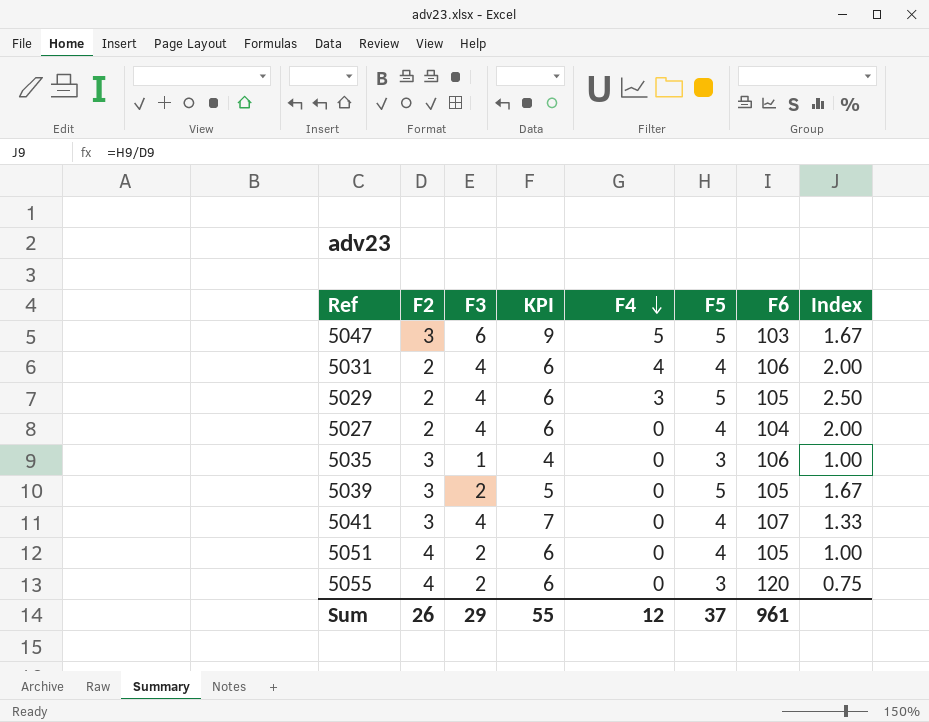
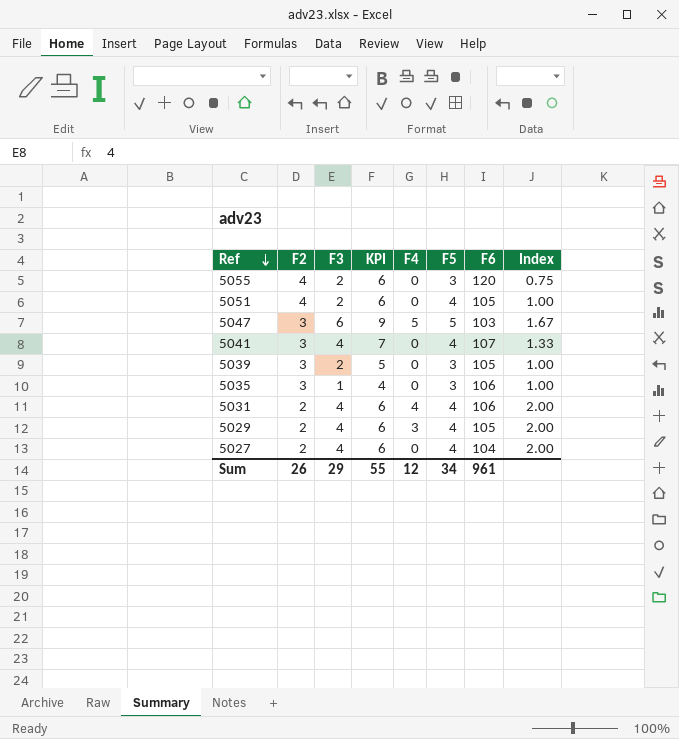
row order: F4 descending -> Ref descending
5039 | F5: 5 -> 3
5039 | Index: 1.67 -> 1.00
5029 | F5: 5 -> 4
5029 | Index: 2.50 -> 2.00
Sum | F5: 37 -> 34

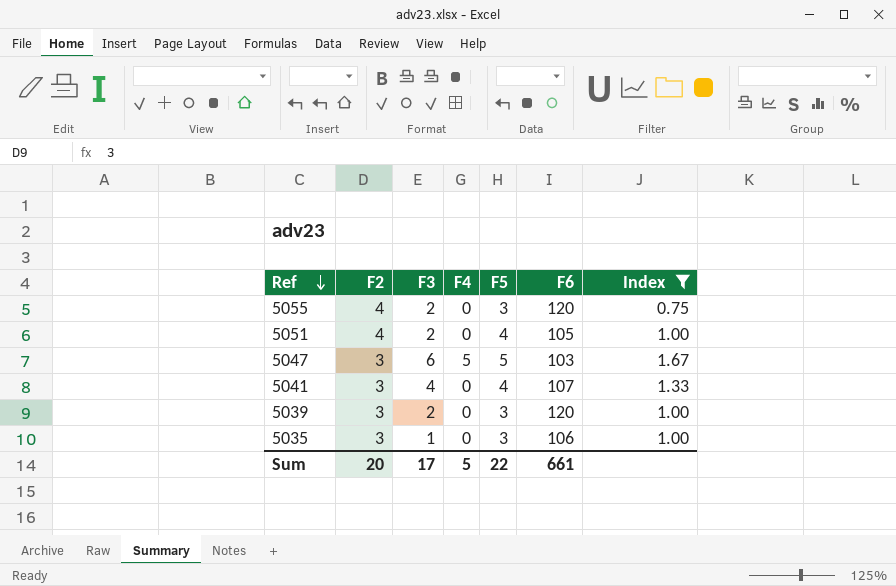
filter: none -> Index != 2.00
column KPI | formula: [F2] + [F3] -> none
5039 | F6: 105 -> 120
Sum | F2: 26 -> 20
Sum | F3: 29 -> 17
Sum | F4: 12 -> 5
Sum | F5: 34 -> 22
Sum | F6: 961 -> 661

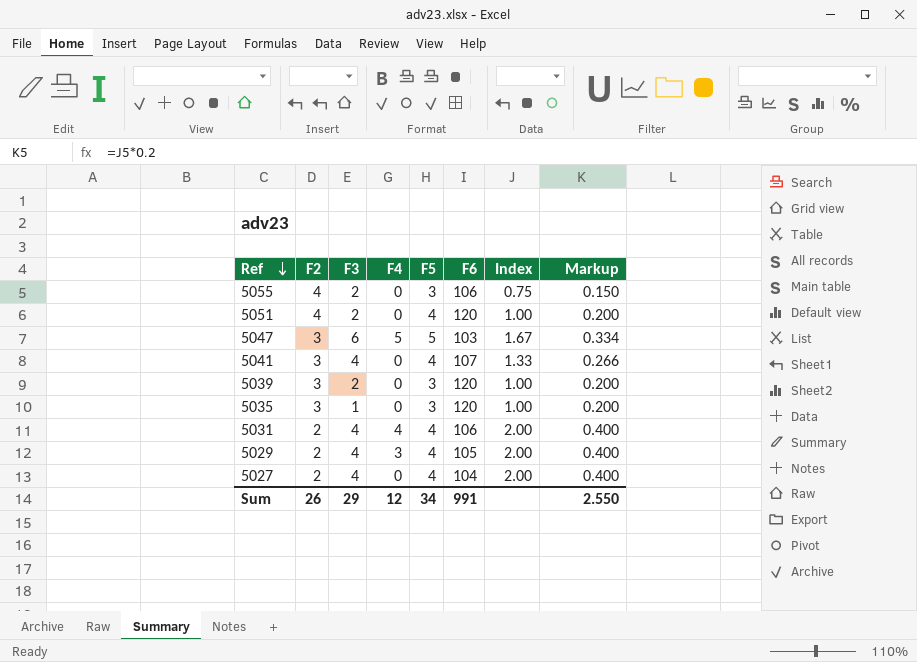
filter: Index != 2.00 -> none
column Markup | formula: none -> [Index] * 0.2
5055 | F6: 120 -> 106
5051 | F6: 105 -> 120
5035 | F6: 106 -> 120
Sum | F2: 20 -> 26
Sum | F3: 17 -> 29
Sum | F4: 5 -> 12
Sum | F5: 22 -> 34
Sum | F6: 661 -> 991

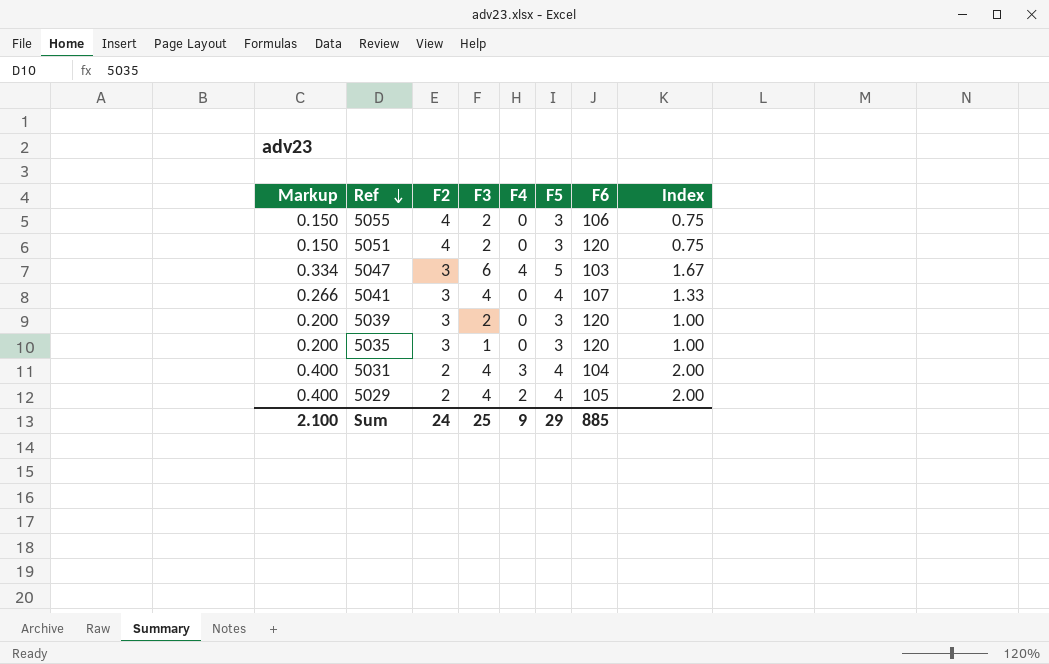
column Markup | position: 8 -> 1
row 5027: 2 | 4 | 0 | 4 | 104 | 2.00 | 0.400 -> none
5051 | Markup: 0.200 -> 0.150
5051 | F5: 4 -> 3
5051 | Index: 1.00 -> 0.75
5047 | F4: 5 -> 4
5031 | F4: 4 -> 3
5031 | F6: 106 -> 104
5029 | F4: 3 -> 2
Sum | Markup: 2.550 -> 2.100
Sum | F2: 26 -> 24
Sum | F3: 29 -> 25
Sum | F4: 12 -> 9
Sum | F5: 34 -> 29
Sum | F6: 991 -> 885

